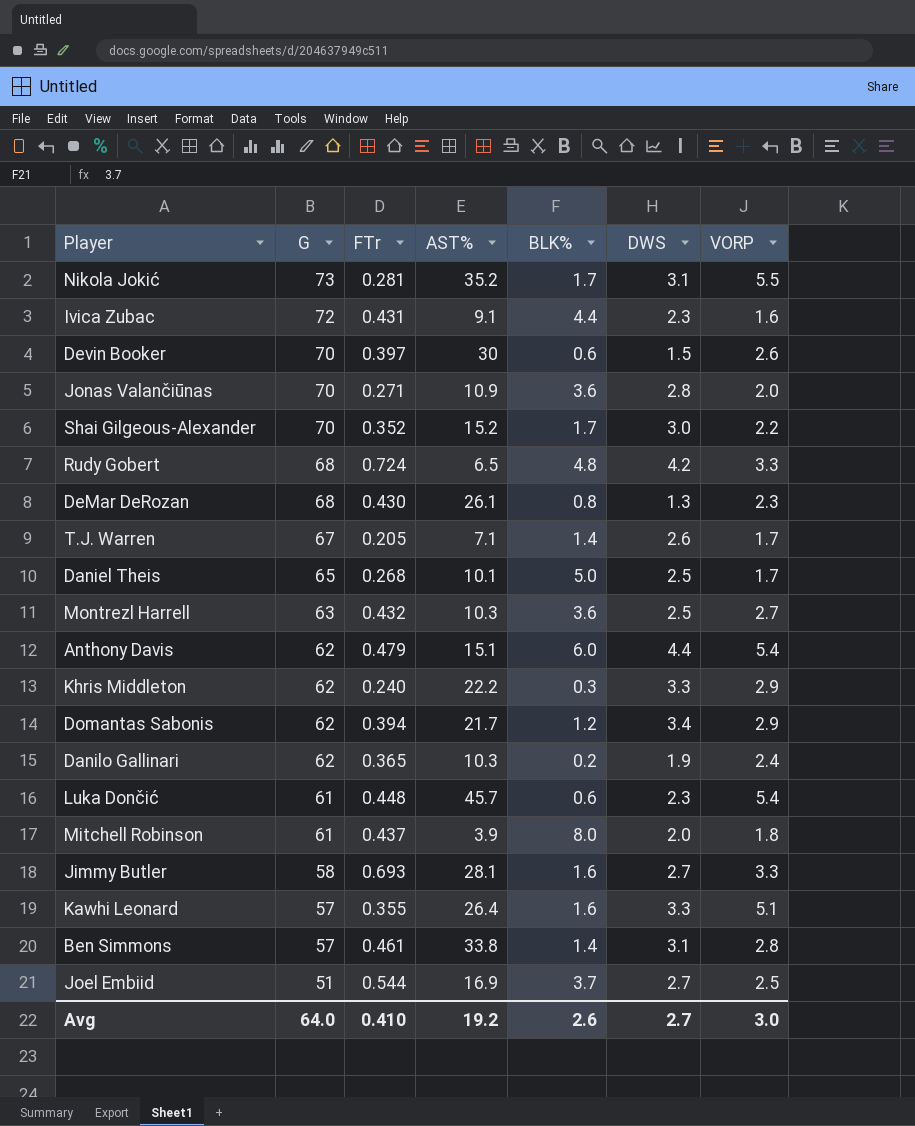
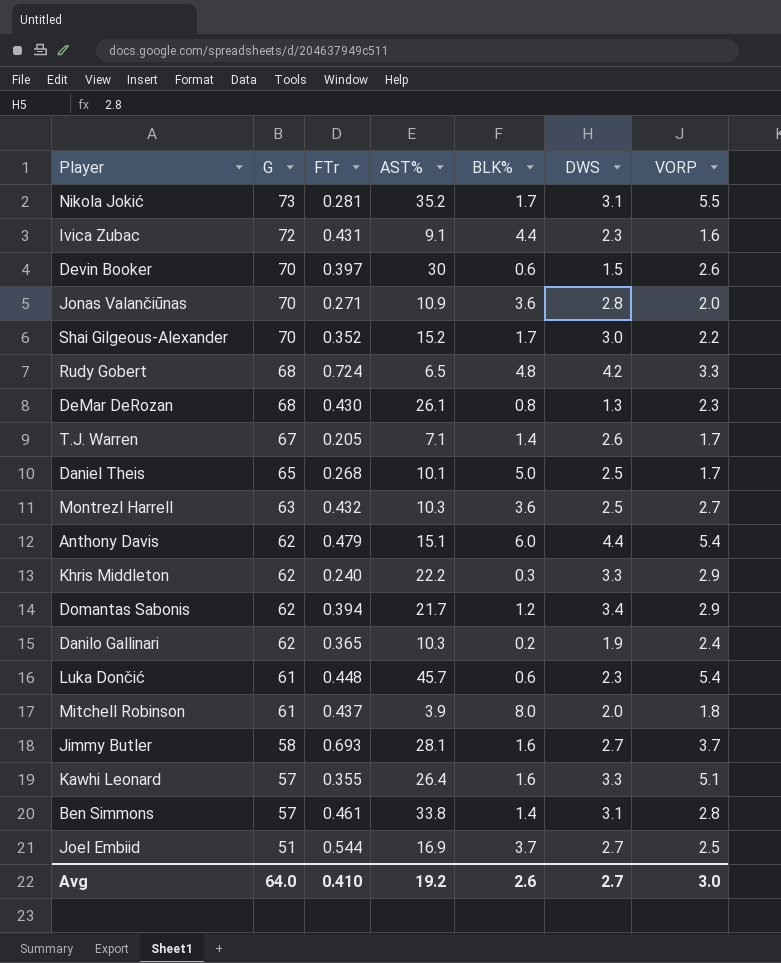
Jimmy Butler | VORP: 3.3 -> 3.7

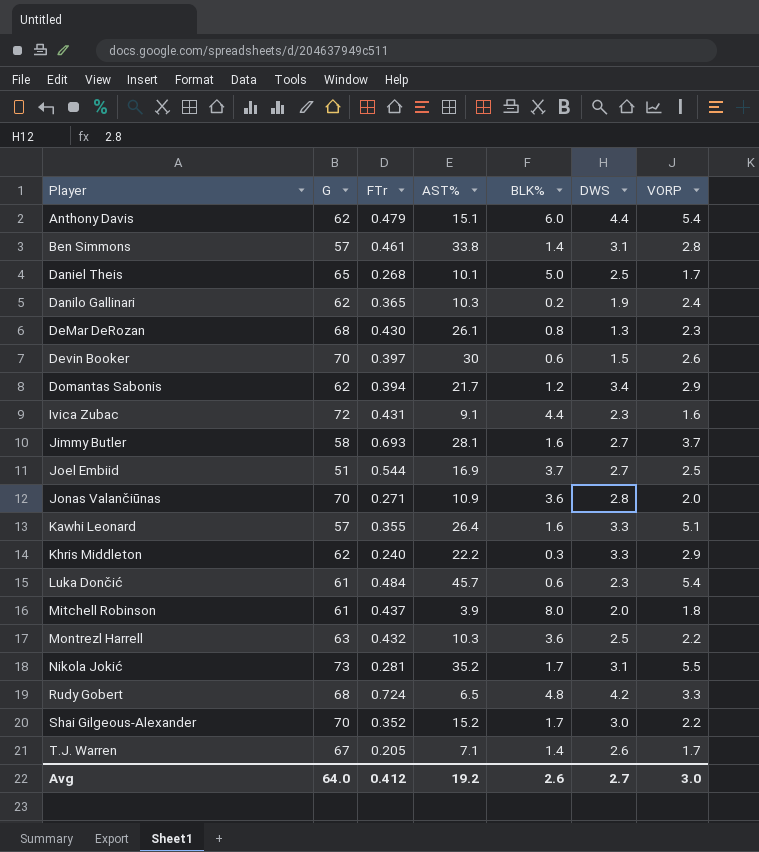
row order: G descending -> Player ascending
Luka Dončić | FTr: 0.448 -> 0.484
Montrezl Harrell | VORP: 2.7 -> 2.2
Avg | FTr: 0.410 -> 0.412

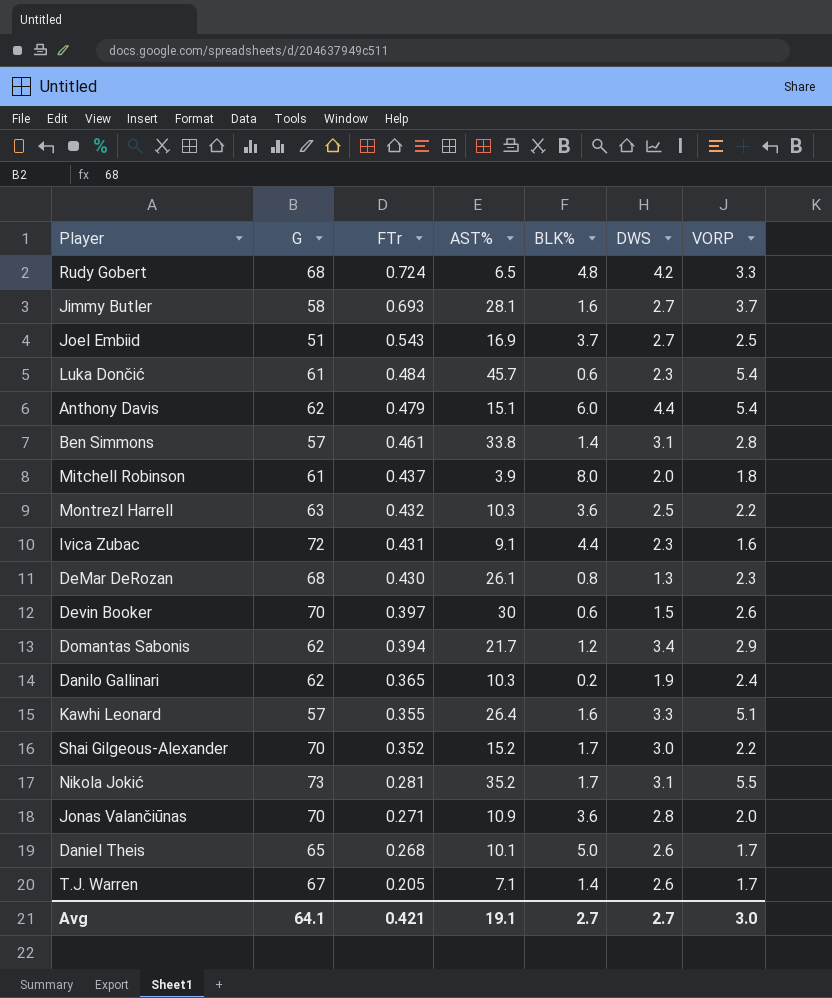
row order: Player ascending -> FTr descending
row Khris Middleton: 62 | 0.240 | 22.2 | 0.3 | 3.3 | 2.9 -> none
Joel Embiid | FTr: 0.544 -> 0.543
Daniel Theis | DWS: 2.5 -> 2.6
Avg | G: 64.0 -> 64.1
Avg | FTr: 0.412 -> 0.421
Avg | AST%: 19.2 -> 19.1
Avg | BLK%: 2.6 -> 2.7

